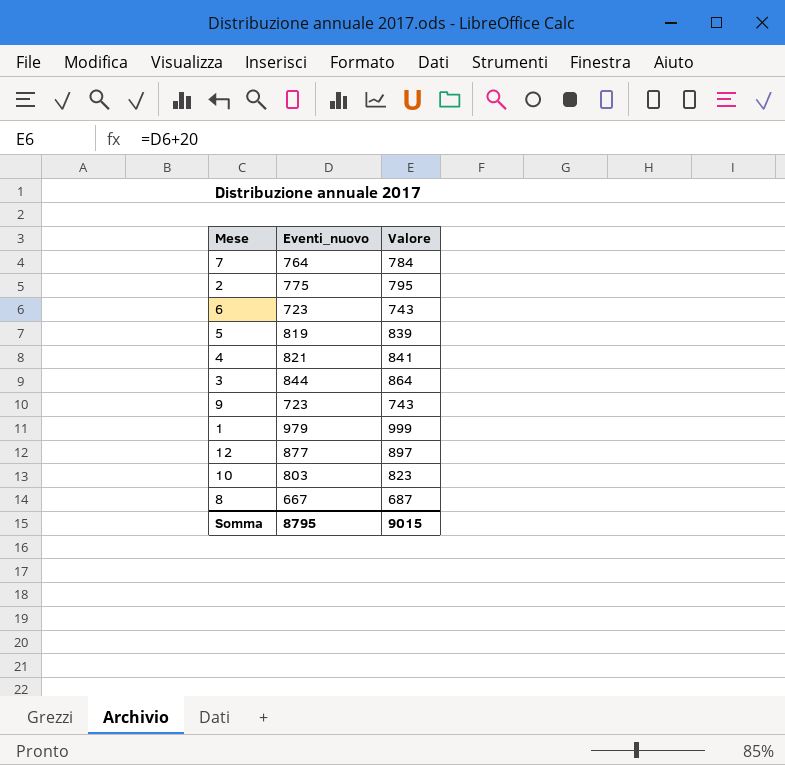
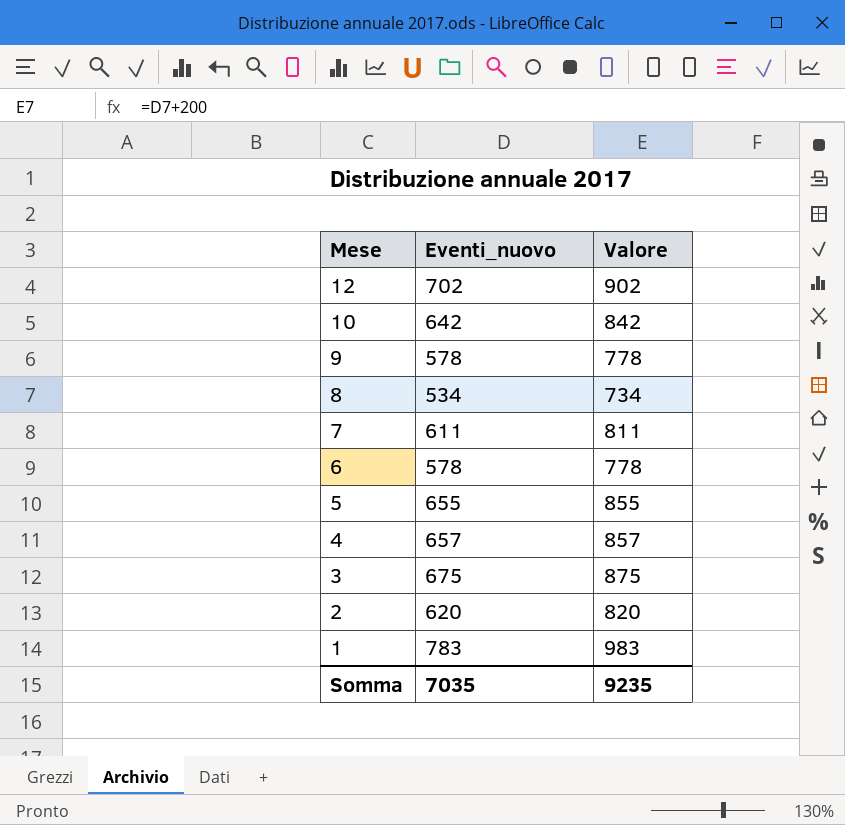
row order: none -> Mese descending
column Valore | formula: [Eventi_nuovo] + 20 -> [Eventi_nuovo] + 200
12 | Eventi_nuovo: 877 -> 702
10 | Eventi_nuovo: 803 -> 642
9 | Eventi_nuovo: 723 -> 578
8 | Eventi_nuovo: 667 -> 534
7 | Eventi_nuovo: 764 -> 611
6 | Eventi_nuovo: 723 -> 578
5 | Eventi_nuovo: 819 -> 655
4 | Eventi_nuovo: 821 -> 657
3 | Eventi_nuovo: 844 -> 675
2 | Eventi_nuovo: 775 -> 620
1 | Eventi_nuovo: 979 -> 783
Somma | Eventi_nuovo: 8795 -> 7035
Somma | Valore: 9015 -> 9235

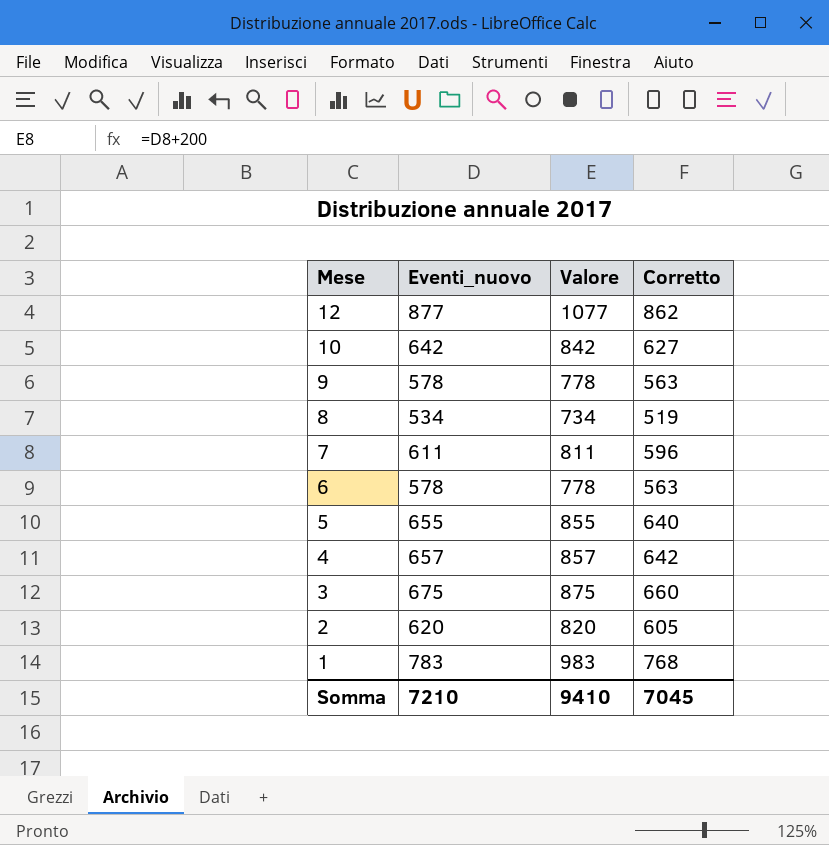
column Corretto | formula: none -> [Eventi_nuovo] - 15
12 | Eventi_nuovo: 702 -> 877
12 | Valore: 902 -> 1077
Somma | Eventi_nuovo: 7035 -> 7210
Somma | Valore: 9235 -> 9410

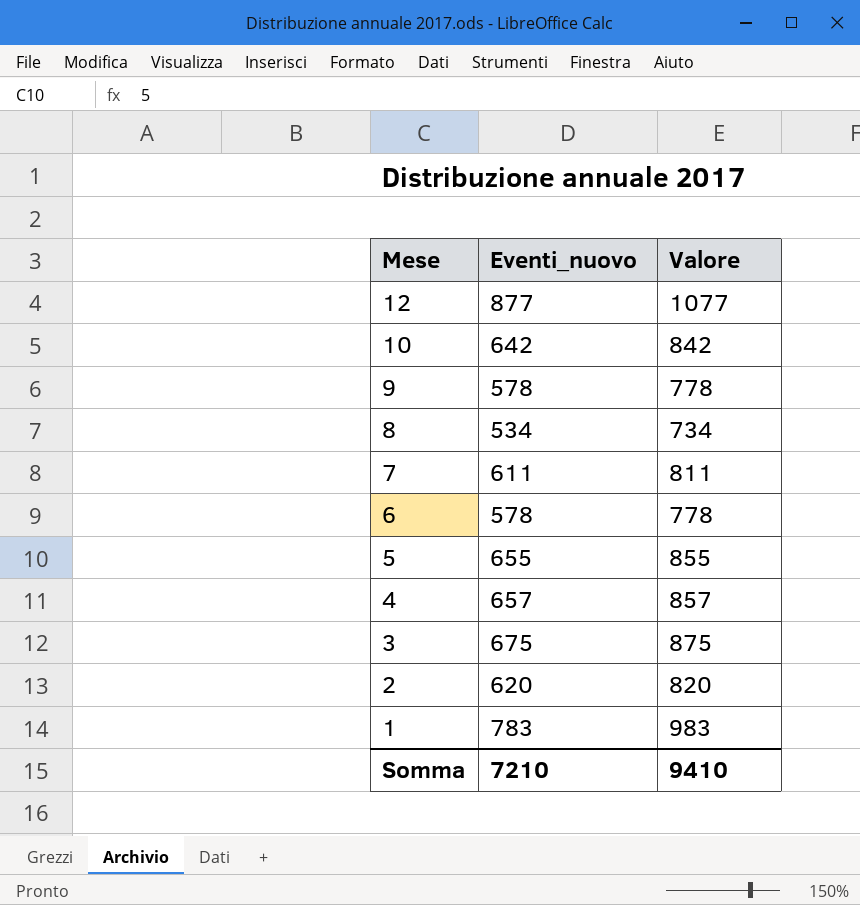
column Corretto | formula: [Eventi_nuovo] - 15 -> none

